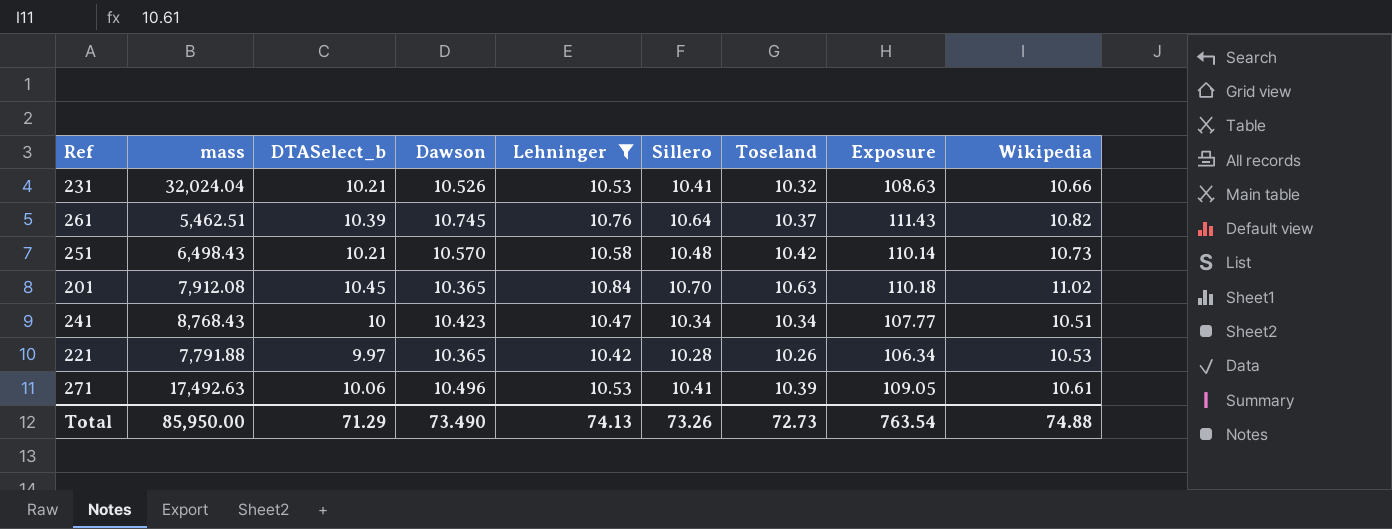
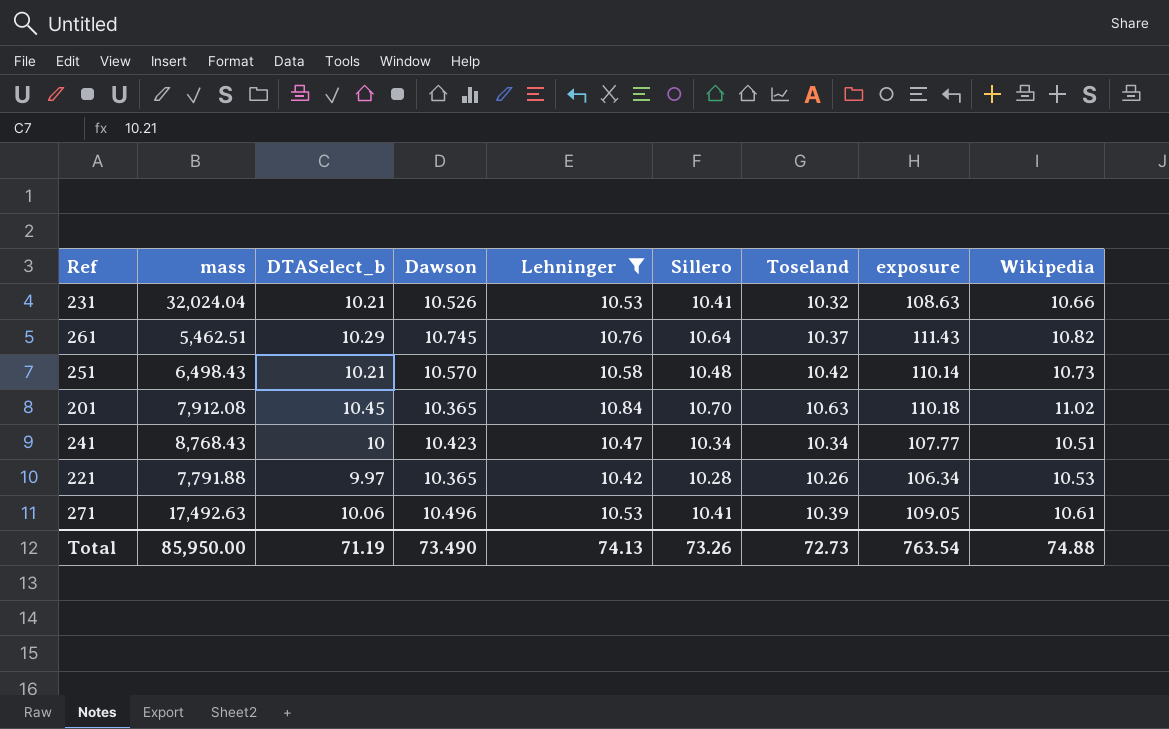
column name: Exposure -> exposure
261 | DTASelect_b: 10.39 -> 10.29
Total | DTASelect_b: 71.29 -> 71.19

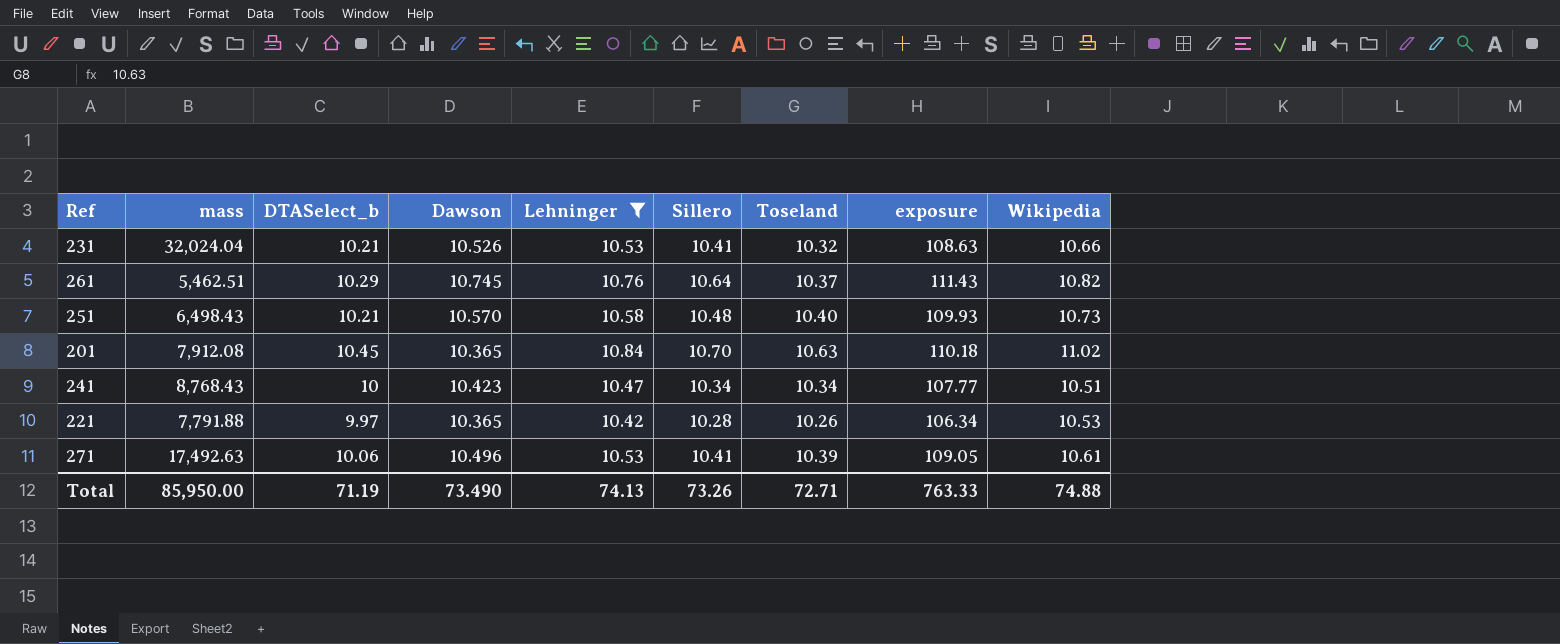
251 | Toseland: 10.42 -> 10.40
251 | exposure: 110.14 -> 109.93
Total | Toseland: 72.73 -> 72.71
Total | exposure: 763.54 -> 763.33

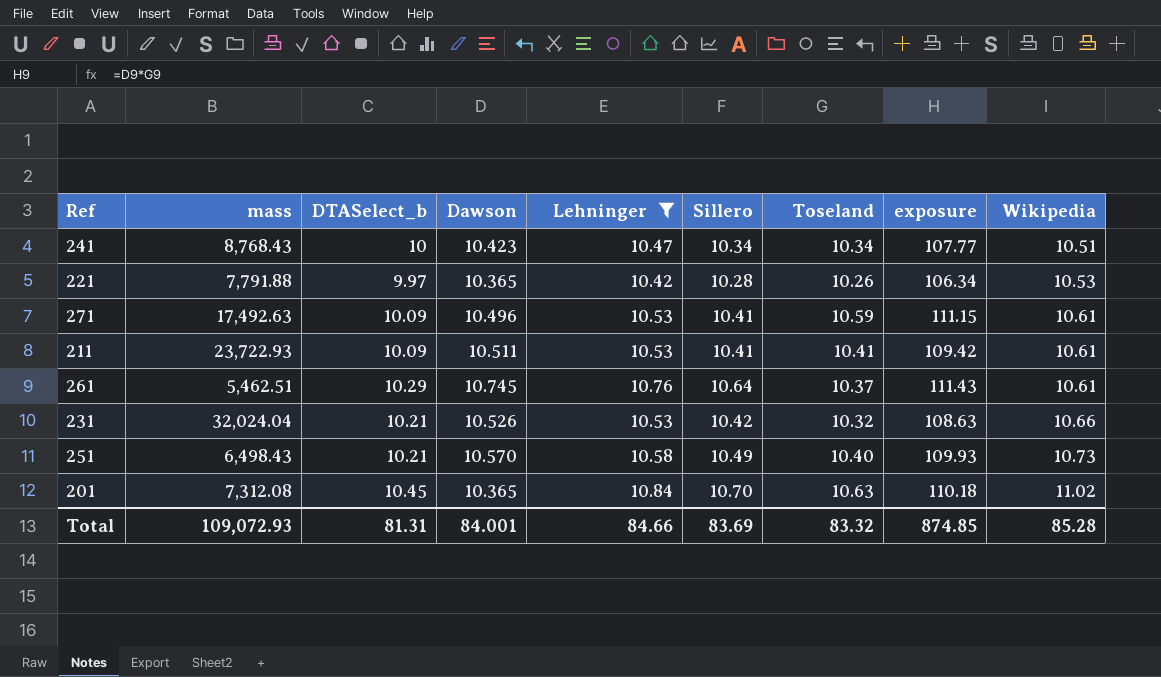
row order: none -> Wikipedia ascending
271 | DTASelect_b: 10.06 -> 10.09
271 | Toseland: 10.39 -> 10.59
271 | exposure: 109.05 -> 111.15
row 211: none -> 23,722.93 | 10.09 | 10.511 | 10.53 | 10.41 | 10.41 | 109.42 | 10.61
261 | Wikipedia: 10.82 -> 10.61
231 | Sillero: 10.41 -> 10.42
251 | Sillero: 10.48 -> 10.49
201 | mass: 7,912.08 -> 7,312.08
Total | mass: 85,950.00 -> 109,072.93
Total | DTASelect_b: 71.19 -> 81.31
Total | Dawson: 73.490 -> 84.001
Total | Lehninger: 74.13 -> 84.66
Total | Sillero: 73.26 -> 83.69
Total | Toseland: 72.71 -> 83.32
Total | exposure: 763.33 -> 874.85
Total | Wikipedia: 74.88 -> 85.28

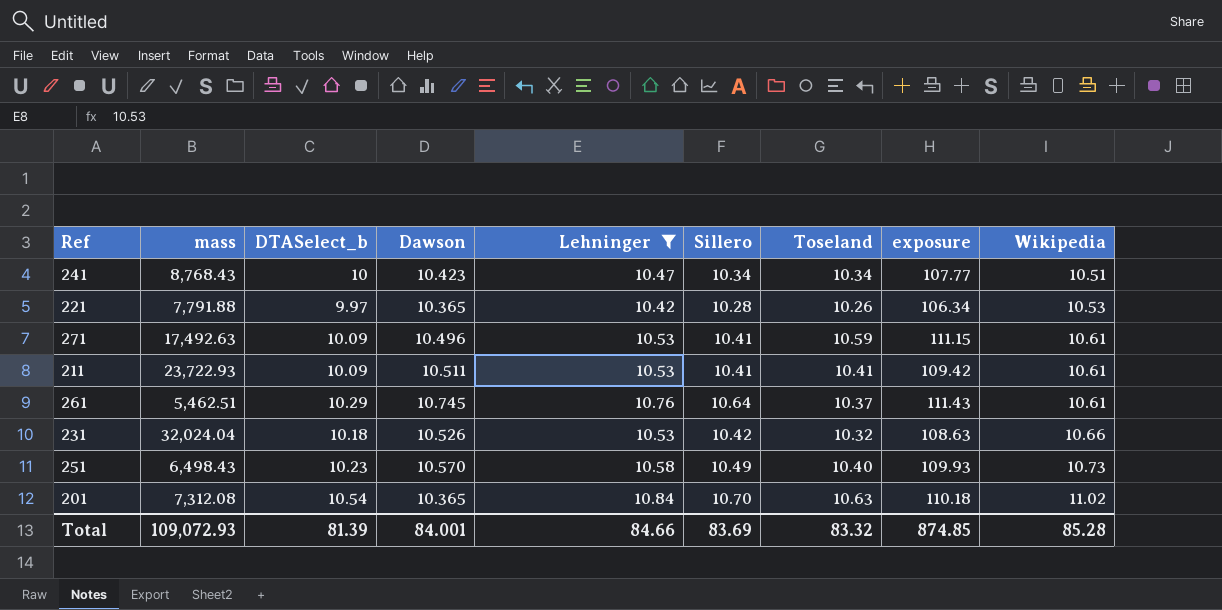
231 | DTASelect_b: 10.21 -> 10.18
251 | DTASelect_b: 10.21 -> 10.23
201 | DTASelect_b: 10.45 -> 10.54
Total | DTASelect_b: 81.31 -> 81.39

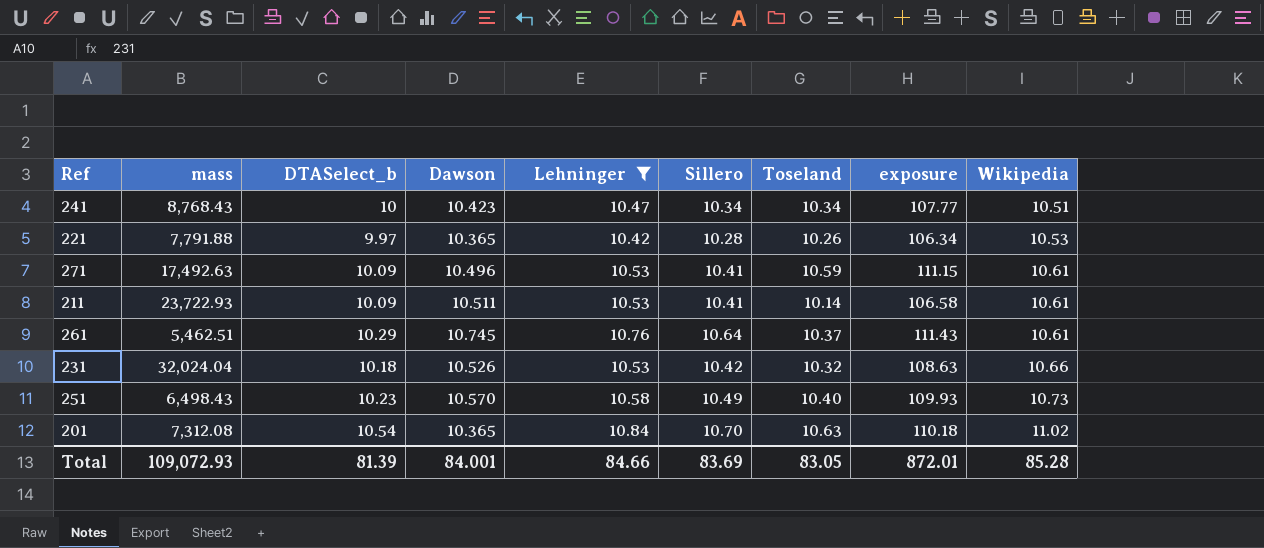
211 | Toseland: 10.41 -> 10.14
211 | exposure: 109.42 -> 106.58
Total | Toseland: 83.32 -> 83.05
Total | exposure: 874.85 -> 872.01

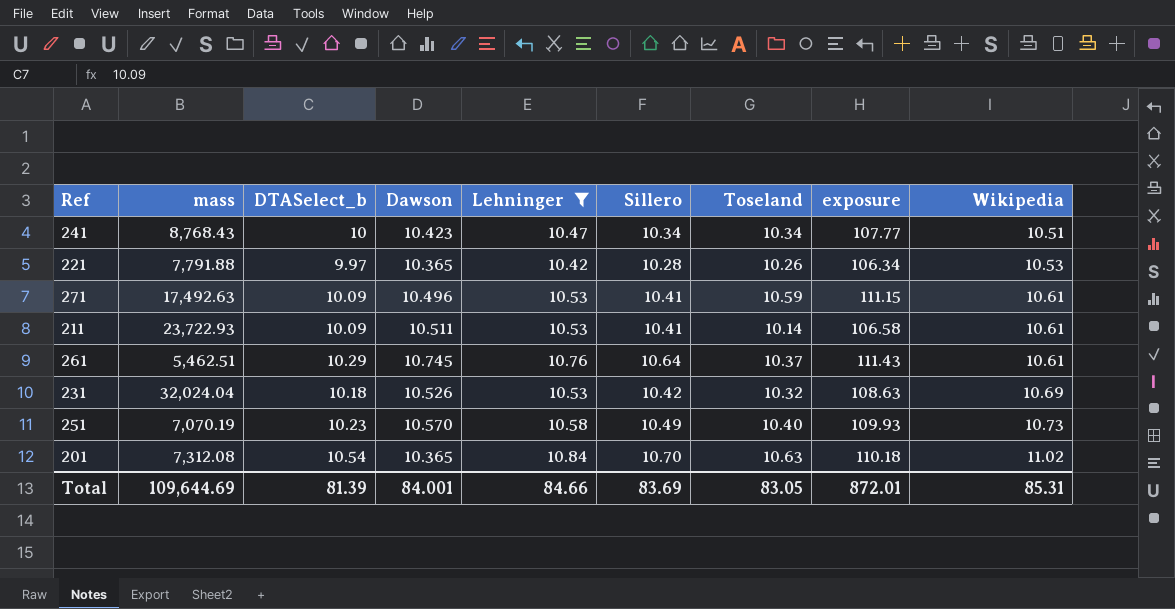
231 | Wikipedia: 10.66 -> 10.69
251 | mass: 6,498.43 -> 7,070.19
Total | mass: 109,072.93 -> 109,644.69
Total | Wikipedia: 85.28 -> 85.31

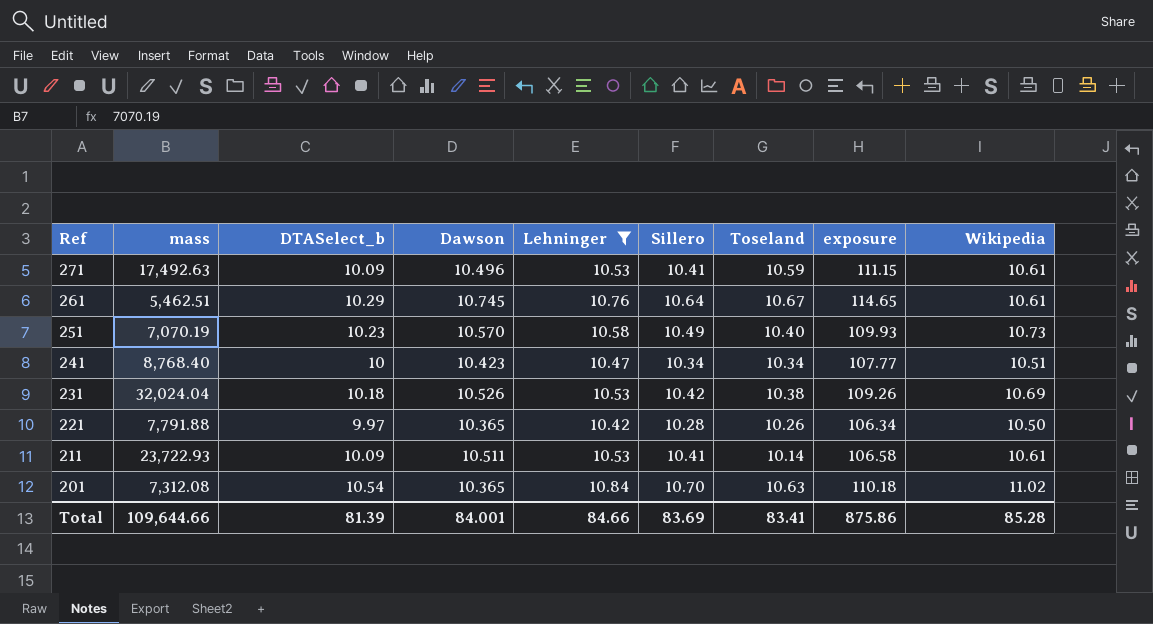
row order: Wikipedia ascending -> Ref descending
261 | Toseland: 10.37 -> 10.67
261 | exposure: 111.43 -> 114.65
241 | mass: 8,768.43 -> 8,768.40
231 | Toseland: 10.32 -> 10.38
231 | exposure: 108.63 -> 109.26
221 | Wikipedia: 10.53 -> 10.50
Total | mass: 109,644.69 -> 109,644.66
Total | Toseland: 83.05 -> 83.41
Total | exposure: 872.01 -> 875.86
Total | Wikipedia: 85.31 -> 85.28

